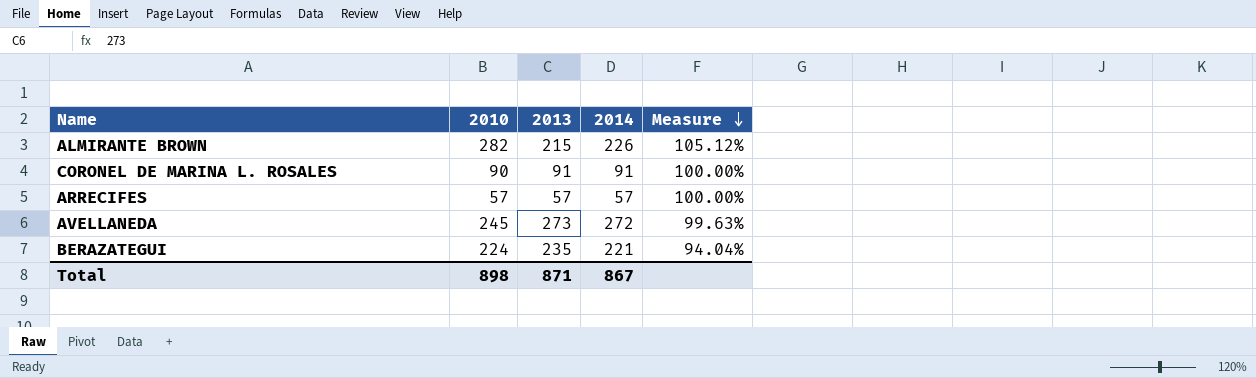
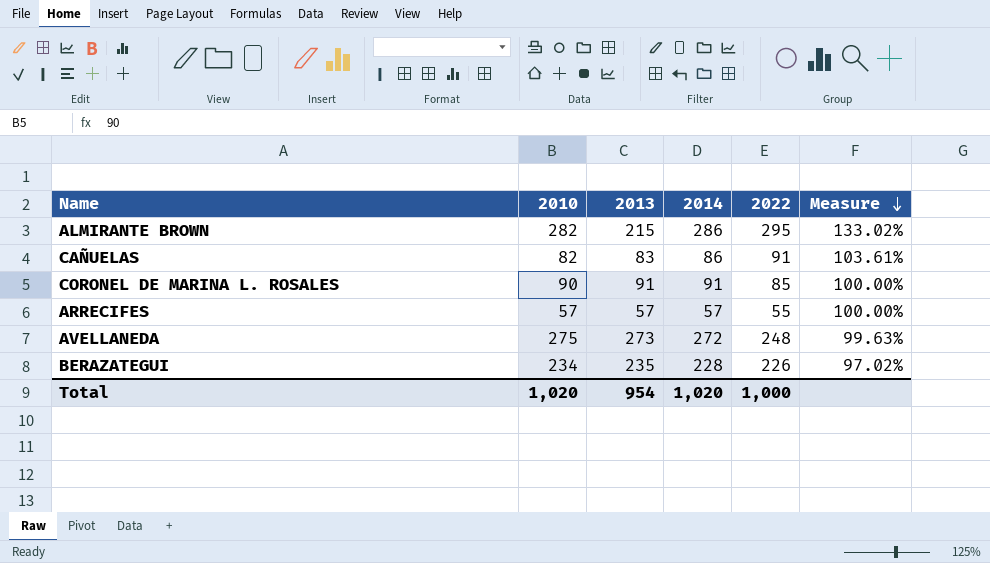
column 2022 | position: none -> 5
ALMIRANTE BROWN | 2014: 226 -> 286
ALMIRANTE BROWN | Measure: 105.12% -> 133.02%
row CAÑUELAS: none -> 82 | 83 | 86 | 91 | 103.61%
AVELLANEDA | 2010: 245 -> 275
BERAZATEGUI | 2010: 224 -> 234
BERAZATEGUI | 2014: 221 -> 228
BERAZATEGUI | Measure: 94.04% -> 97.02%
Total | 2010: 898 -> 1,020
Total | 2013: 871 -> 954
Total | 2014: 867 -> 1,020

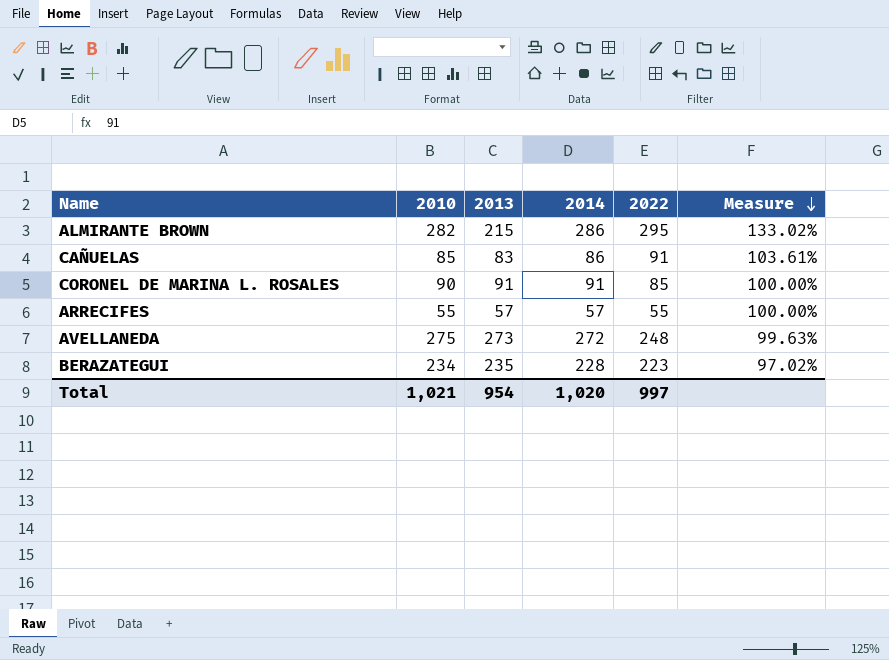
CAÑUELAS | 2010: 82 -> 85
ARRECIFES | 2010: 57 -> 55
BERAZATEGUI | 2022: 226 -> 223
Total | 2010: 1,020 -> 1,021
Total | 2022: 1,000 -> 997

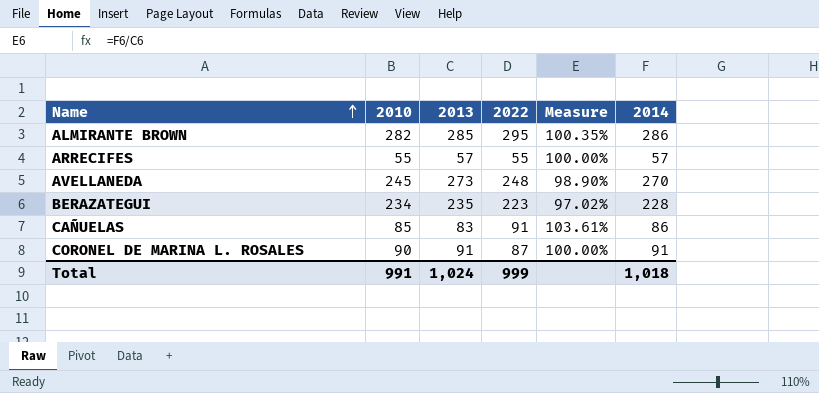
row order: Measure descending -> Name ascending
column 2014 | position: 4 -> 6
ALMIRANTE BROWN | 2013: 215 -> 285
ALMIRANTE BROWN | Measure: 133.02% -> 100.35%
AVELLANEDA | 2010: 275 -> 245
AVELLANEDA | Measure: 99.63% -> 98.90%
AVELLANEDA | 2014: 272 -> 270
CORONEL DE MARINA L. ROSALES | 2022: 85 -> 87
Total | 2010: 1,021 -> 991
Total | 2013: 954 -> 1,024
Total | 2022: 997 -> 999
Total | 2014: 1,020 -> 1,018

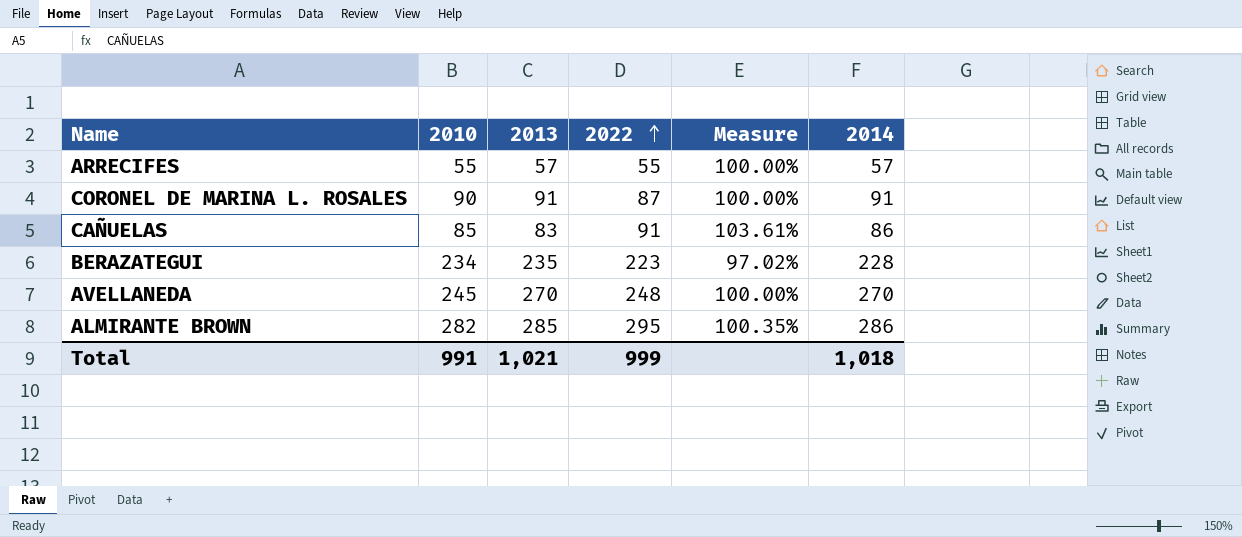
row order: Name ascending -> 2022 ascending
AVELLANEDA | 2013: 273 -> 270
AVELLANEDA | Measure: 98.90% -> 100.00%
Total | 2013: 1,024 -> 1,021

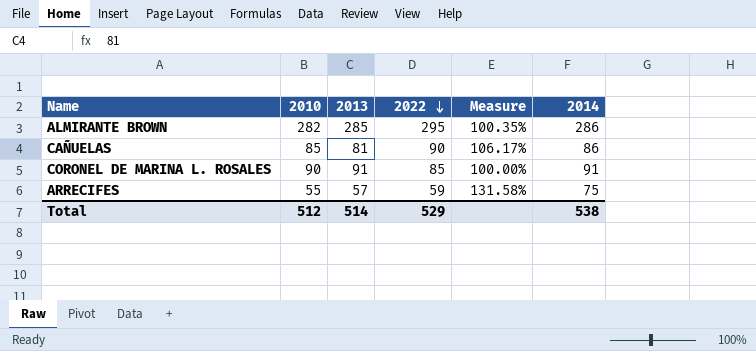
row order: 2022 ascending -> 2022 descending
row BERAZATEGUI: 234 | 235 | 223 | 97.02% | 228 -> none
row AVELLANEDA: 245 | 270 | 248 | 100.00% | 270 -> none
CAÑUELAS | 2013: 83 -> 81
CAÑUELAS | 2022: 91 -> 90
CAÑUELAS | Measure: 103.61% -> 106.17%
CORONEL DE MARINA L. ROSALES | 2022: 87 -> 85
ARRECIFES | 2022: 55 -> 59
ARRECIFES | Measure: 100.00% -> 131.58%
ARRECIFES | 2014: 57 -> 75
Total | 2010: 991 -> 512
Total | 2013: 1,021 -> 514
Total | 2022: 999 -> 529
Total | 2014: 1,018 -> 538

